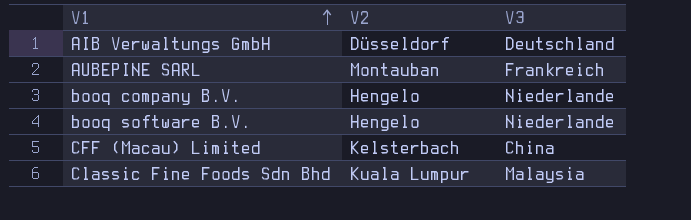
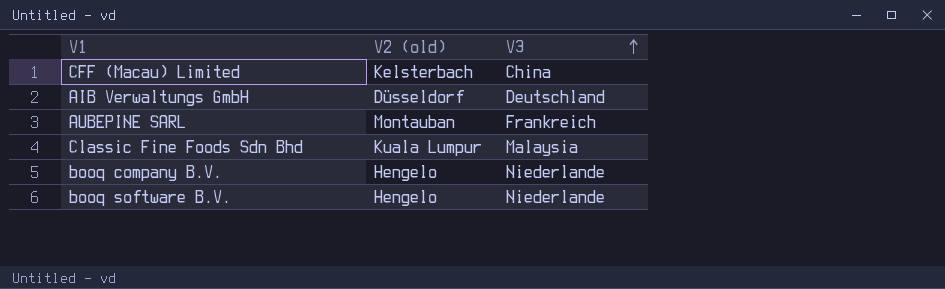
row order: V1 ascending -> V3 ascending
column name: V2 -> V2 (old)

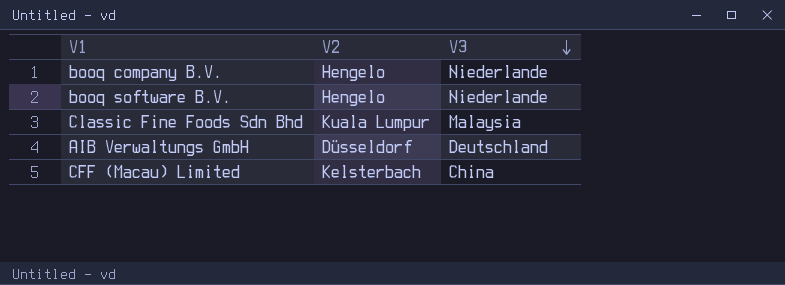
row order: V3 ascending -> V3 descending
column name: V2 (old) -> V2
row AUBEPINE SARL: Montauban | Frankreich -> none

